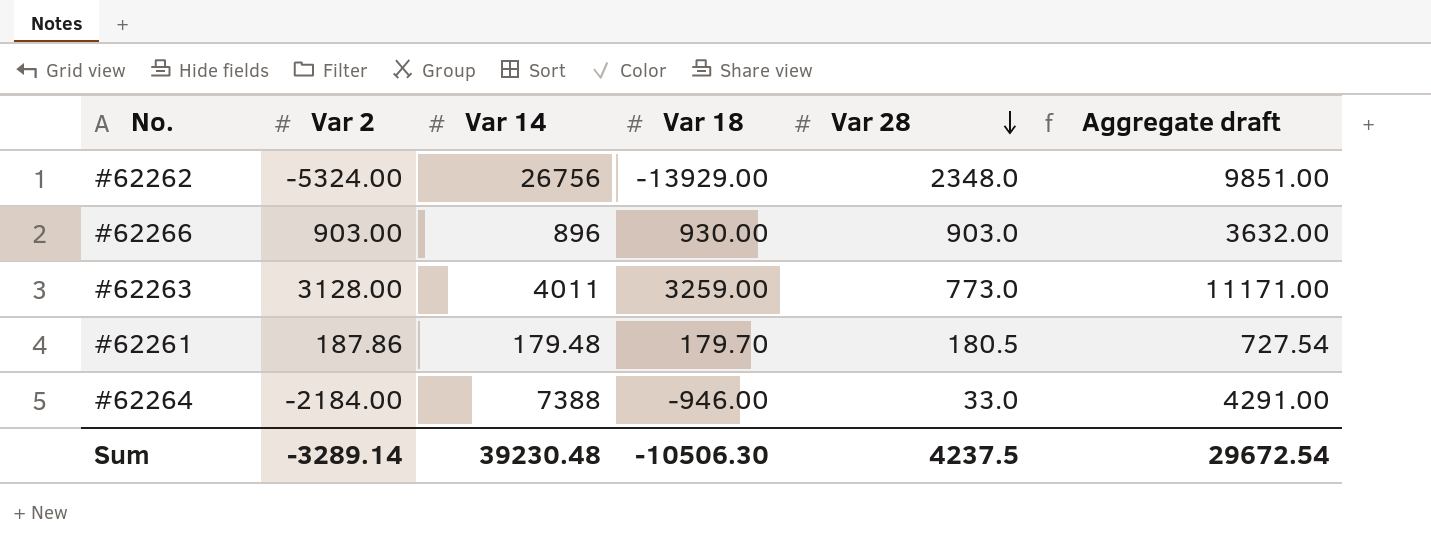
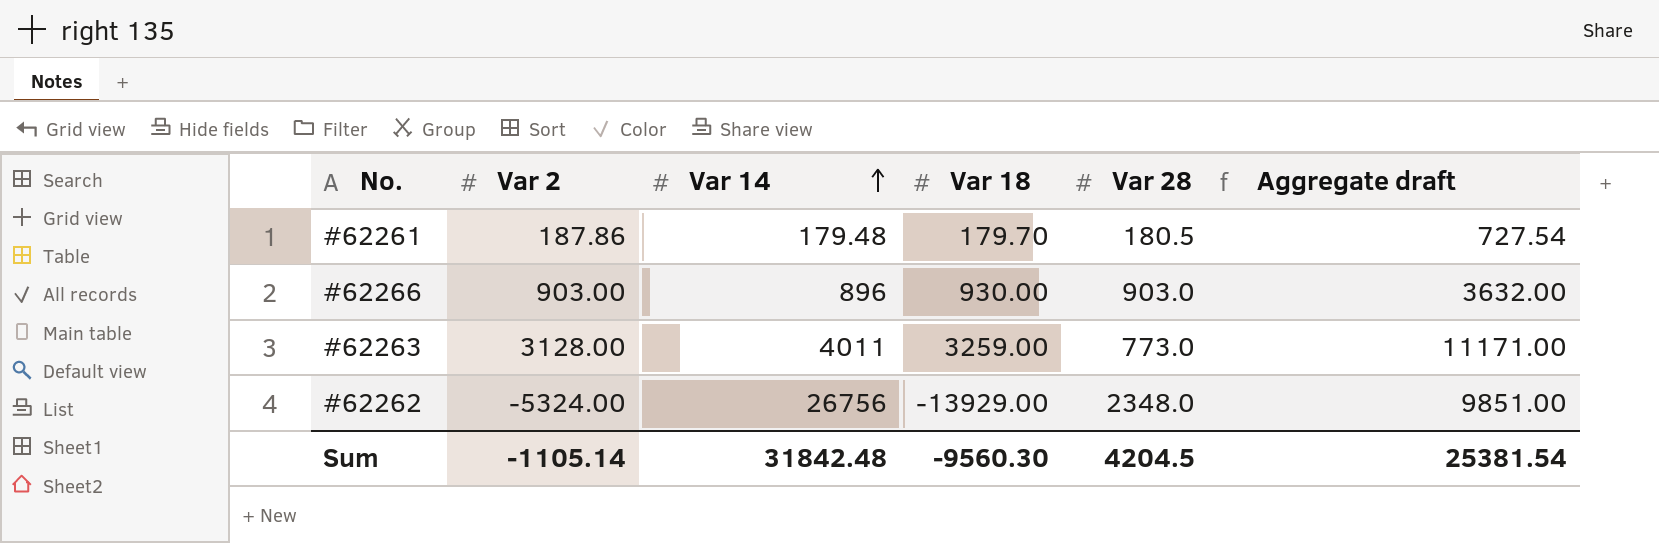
row order: Var 28 descending -> Var 14 ascending
row #62264: -2184.00 | 7388 | -946.00 | 33.0 | 4291.00 -> none
Sum | Var 2: -3289.14 -> -1105.14
Sum | Var 14: 39230.48 -> 31842.48
Sum | Var 18: -10506.30 -> -9560.30
Sum | Var 28: 4237.5 -> 4204.5
Sum | Aggregate draft: 29672.54 -> 25381.54

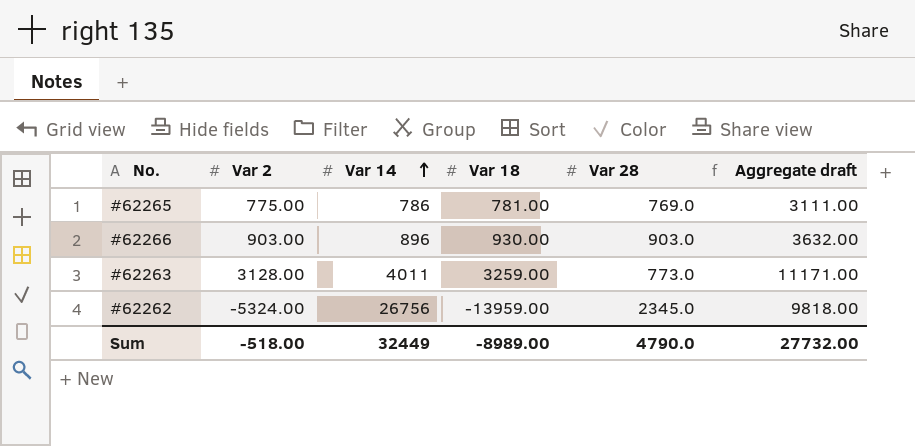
row #62261: 187.86 | 179.48 | 179.70 | 180.5 | 727.54 -> none
row #62265: none -> 775.00 | 786 | 781.00 | 769.0 | 3111.00
#62262 | Var 18: -13929.00 -> -13959.00
#62262 | Var 28: 2348.0 -> 2345.0
#62262 | Aggregate draft: 9851.00 -> 9818.00
Sum | Var 2: -1105.14 -> -518.00
Sum | Var 14: 31842.48 -> 32449
Sum | Var 18: -9560.30 -> -8989.00
Sum | Var 28: 4204.5 -> 4790.0
Sum | Aggregate draft: 25381.54 -> 27732.00

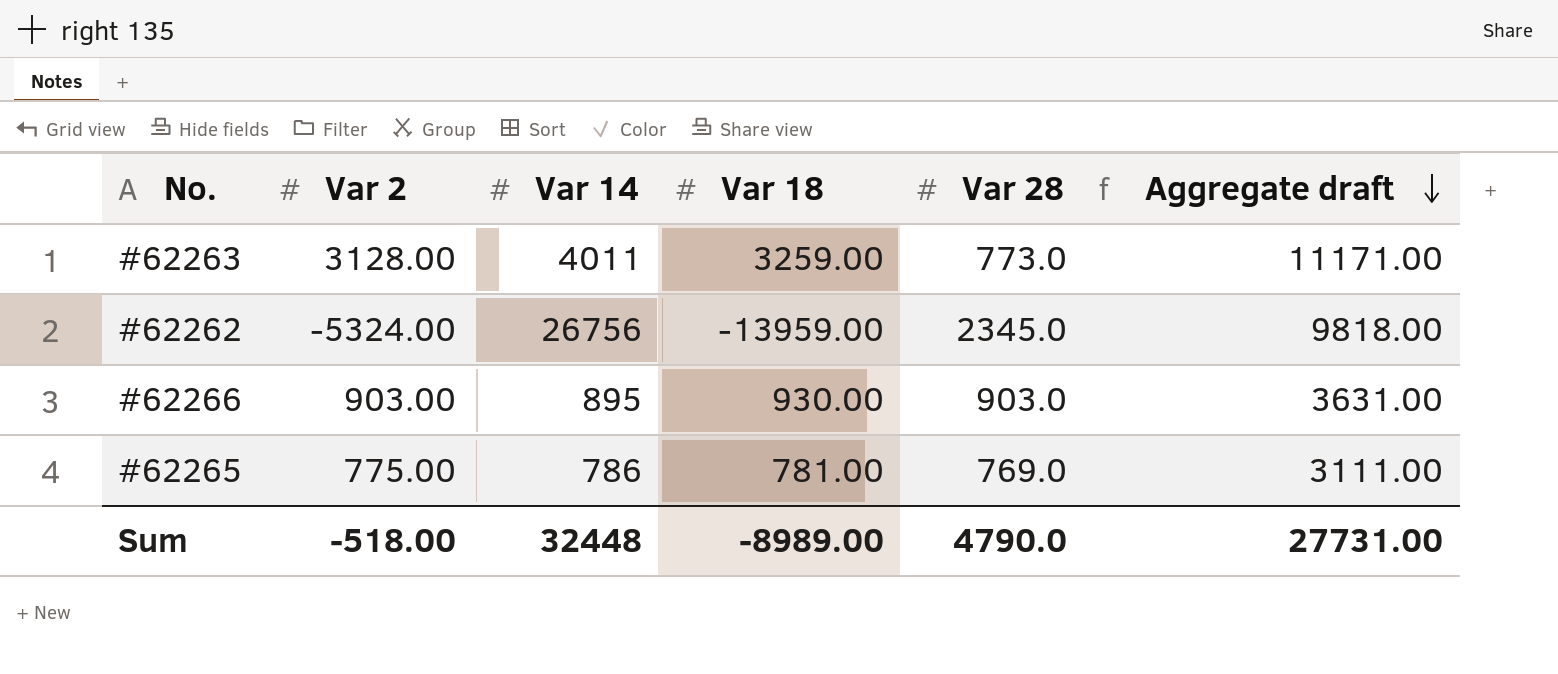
row order: Var 14 ascending -> Aggregate draft descending
#62266 | Var 14: 896 -> 895
#62266 | Aggregate draft: 3632.00 -> 3631.00
Sum | Var 14: 32449 -> 32448
Sum | Aggregate draft: 27732.00 -> 27731.00

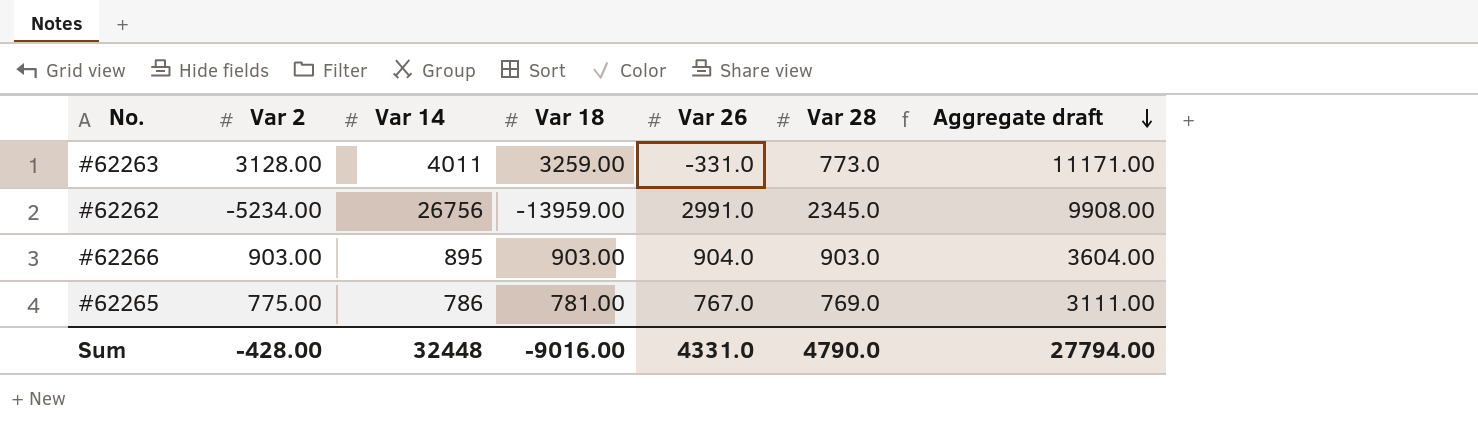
column Var 26 | position: none -> 5
#62262 | Var 2: -5324.00 -> -5234.00
#62262 | Aggregate draft: 9818.00 -> 9908.00
#62266 | Var 18: 930.00 -> 903.00
#62266 | Aggregate draft: 3631.00 -> 3604.00
Sum | Var 2: -518.00 -> -428.00
Sum | Var 18: -8989.00 -> -9016.00
Sum | Aggregate draft: 27731.00 -> 27794.00

